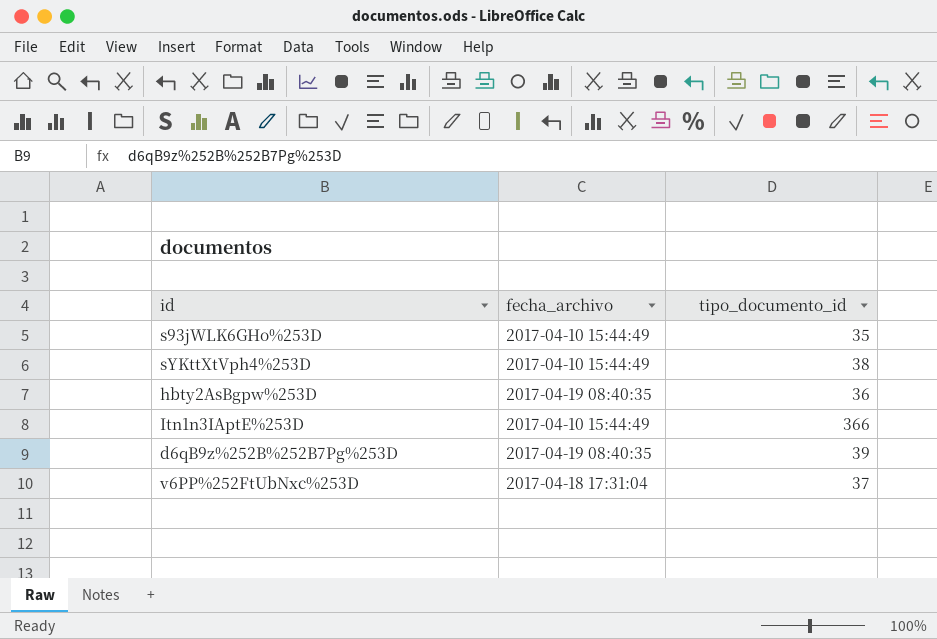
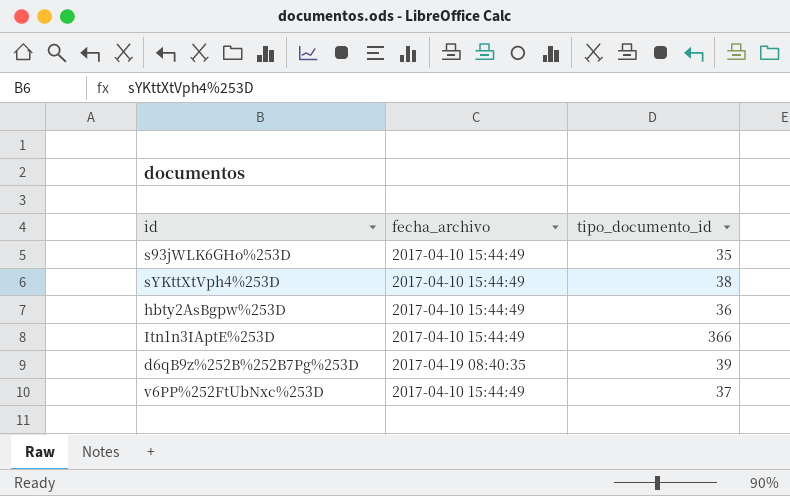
hbty2AsBgpw%253D | fecha_archivo: 2017-04-19 08:40:35 -> 2017-04-10 15:44:49
v6PP%252FtUbNxc%253D | fecha_archivo: 2017-04-18 17:31:04 -> 2017-04-10 15:44:49

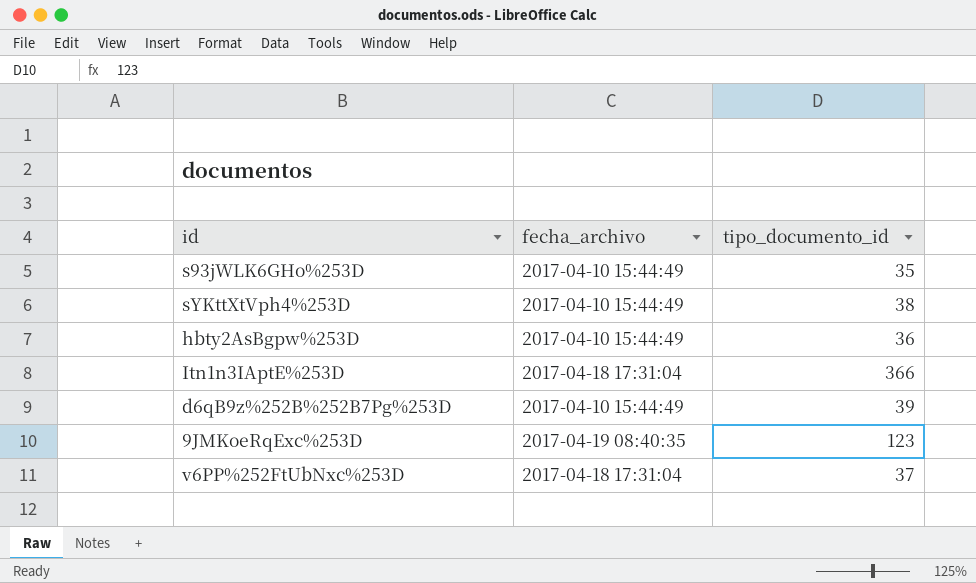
Itn1n3IAptE%253D | fecha_archivo: 2017-04-10 15:44:49 -> 2017-04-18 17:31:04
d6qB9z%252B%252B7Pg%253D | fecha_archivo: 2017-04-19 08:40:35 -> 2017-04-10 15:44:49
row 9JMKoeRqExc%253D: none -> 2017-04-19 08:40:35 | 123
v6PP%252FtUbNxc%253D | fecha_archivo: 2017-04-10 15:44:49 -> 2017-04-18 17:31:04

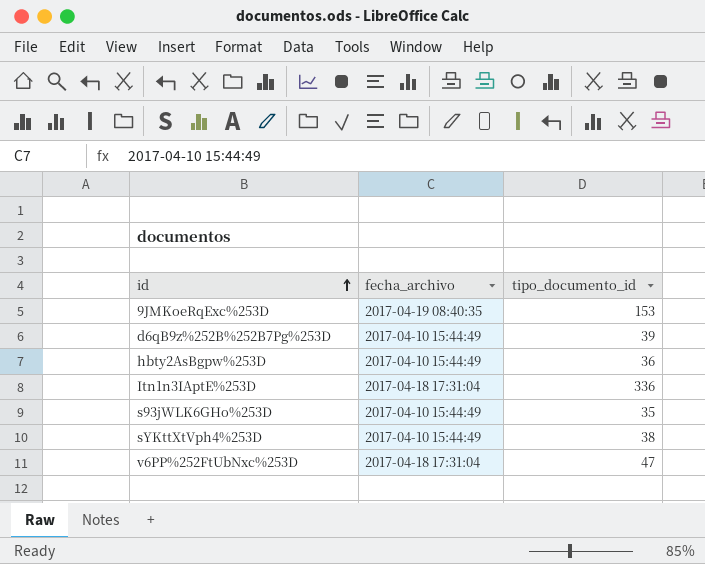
row order: none -> id ascending
9JMKoeRqExc%253D | tipo_documento_id: 123 -> 153
Itn1n3IAptE%253D | tipo_documento_id: 366 -> 336
v6PP%252FtUbNxc%253D | tipo_documento_id: 37 -> 47

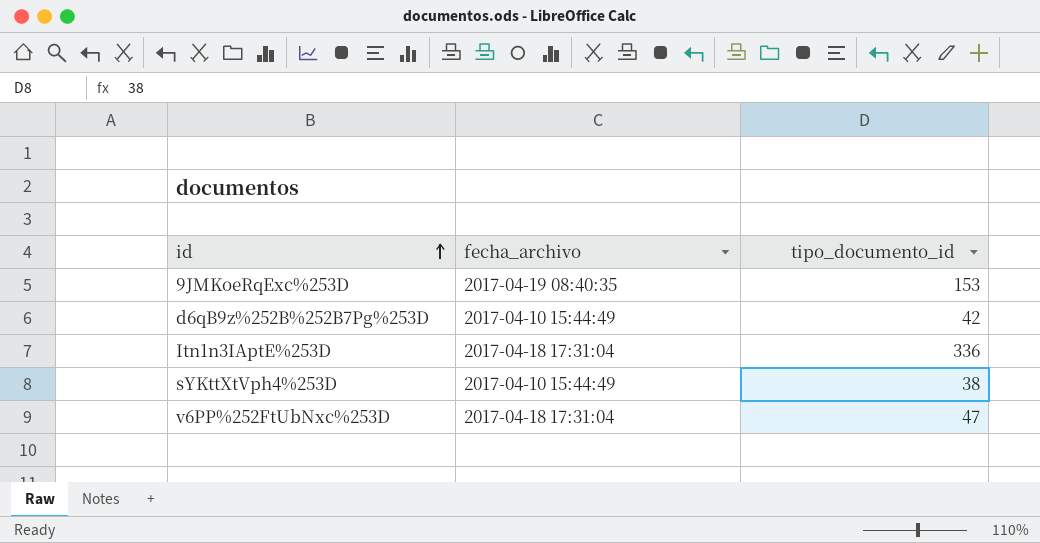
row hbty2AsBgpw%253D: 2017-04-10 15:44:49 | 36 -> none
row s93jWLK6GHo%253D: 2017-04-10 15:44:49 | 35 -> none
d6qB9z%252B%252B7Pg%253D | tipo_documento_id: 39 -> 42

